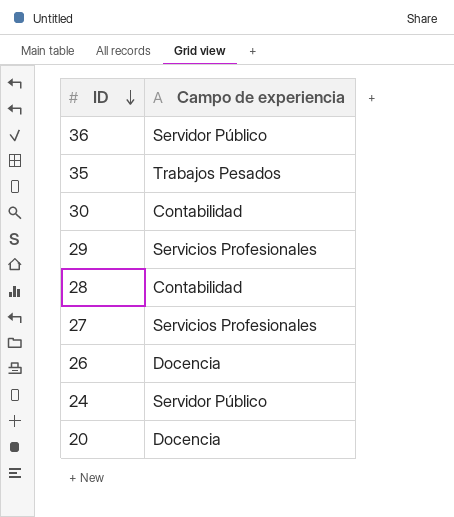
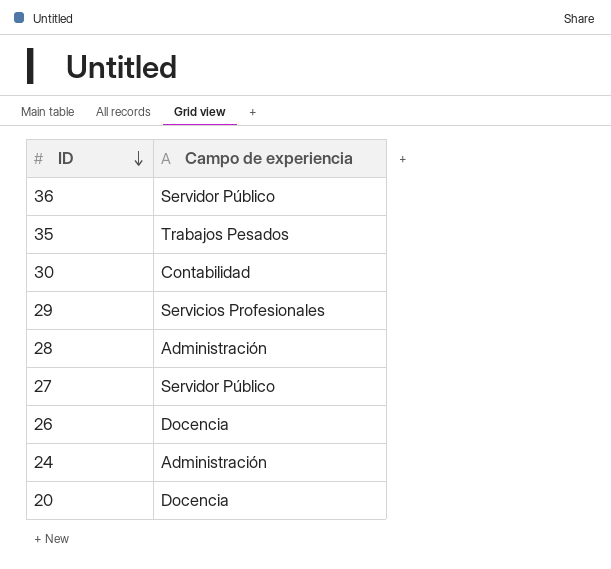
28 | Campo de experiencia: Contabilidad -> Administración
27 | Campo de experiencia: Servicios Profesionales -> Servidor Público
24 | Campo de experiencia: Servidor Público -> Administración

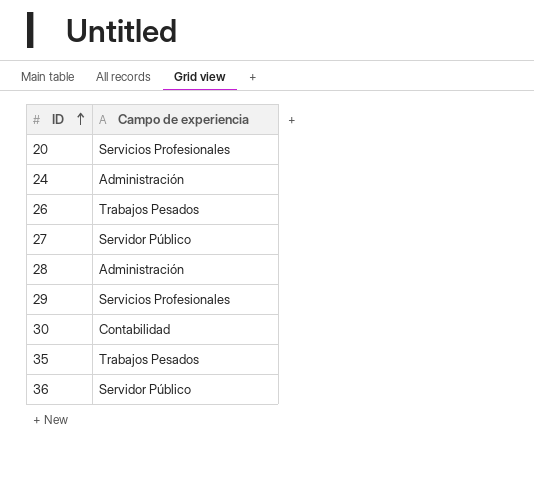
row order: ID descending -> ID ascending
20 | Campo de experiencia: Docencia -> Servicios Profesionales
26 | Campo de experiencia: Docencia -> Trabajos Pesados

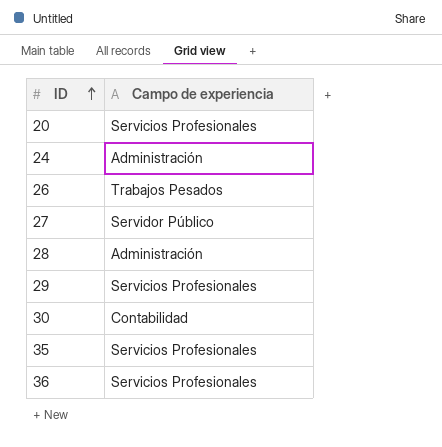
35 | Campo de experiencia: Trabajos Pesados -> Servicios Profesionales
36 | Campo de experiencia: Servidor Público -> Servicios Profesionales

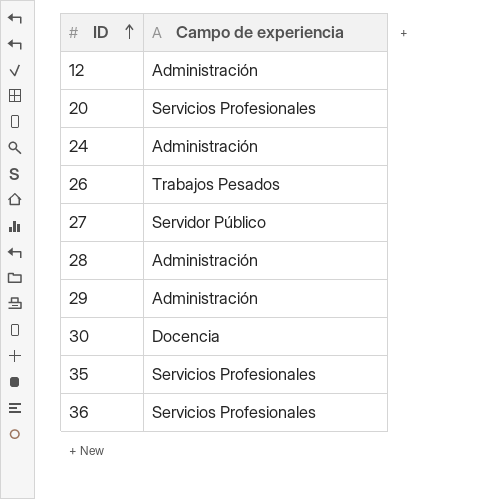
row 12: none -> Administración
29 | Campo de experiencia: Servicios Profesionales -> Administración
30 | Campo de experiencia: Contabilidad -> Docencia

